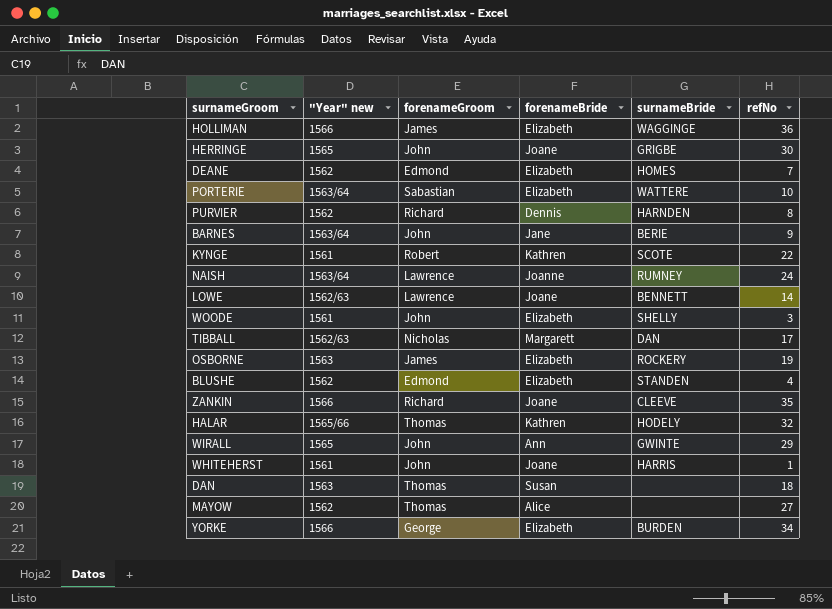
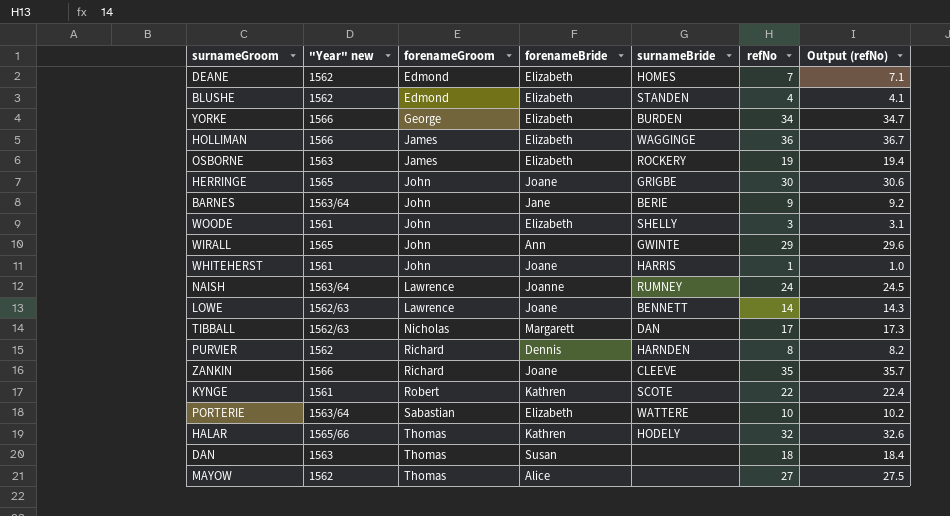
row order: none -> forenameGroom ascending
column Output (refNo) | formula: none -> [refNo] * 1.02

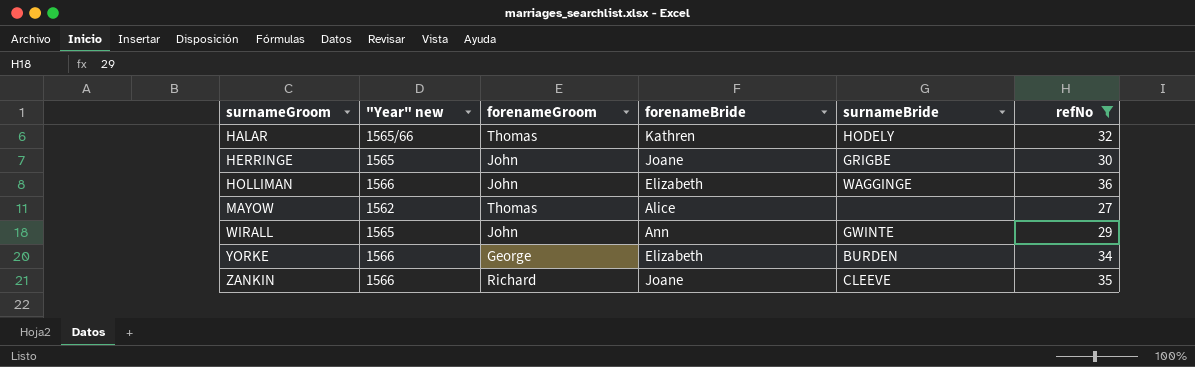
filter: none -> refNo >= 27
row order: forenameGroom ascending -> surnameGroom ascending
column Output (refNo) | formula: [refNo] * 1.02 -> none
HOLLIMAN | forenameGroom: James -> John

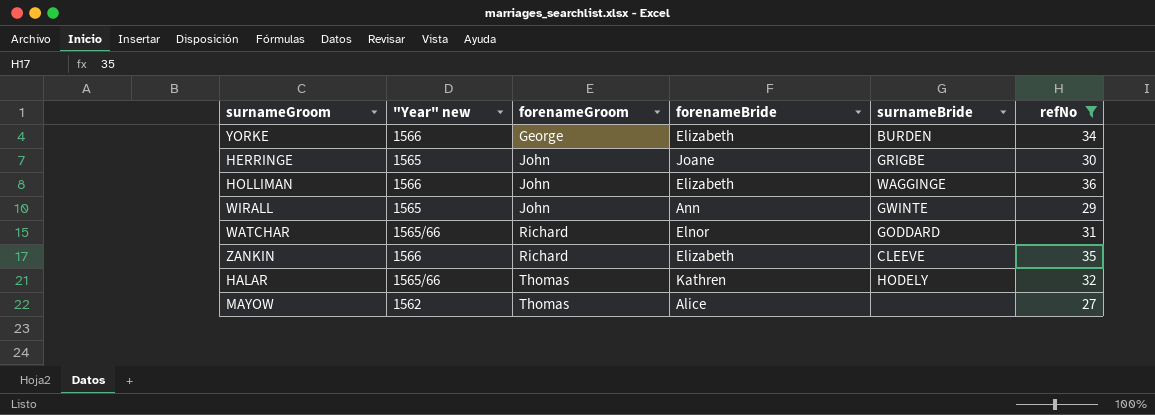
row order: surnameGroom ascending -> forenameGroom ascending
row WATCHAR: none -> 1565/66 | Richard | Elnor | GODDARD | 31
ZANKIN | forenameBride: Joane -> Elizabeth

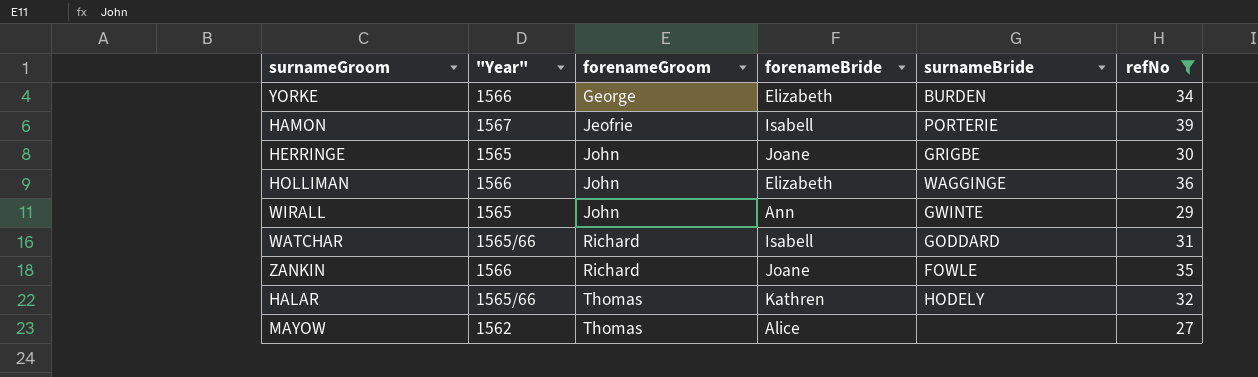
column name: "Year" new -> "Year"
row HAMON: none -> 1567 | Jeofrie | Isabell | PORTERIE | 39
WATCHAR | forenameBride: Elnor -> Isabell
ZANKIN | forenameBride: Elizabeth -> Joane
ZANKIN | surnameBride: CLEEVE -> FOWLE

